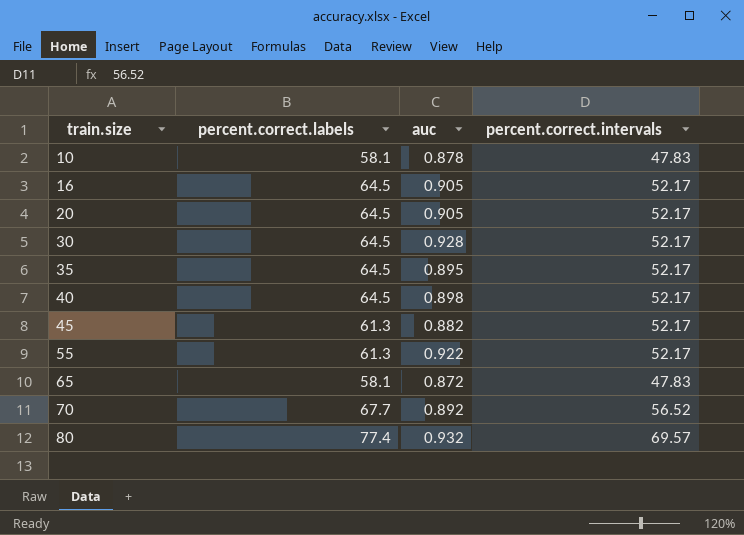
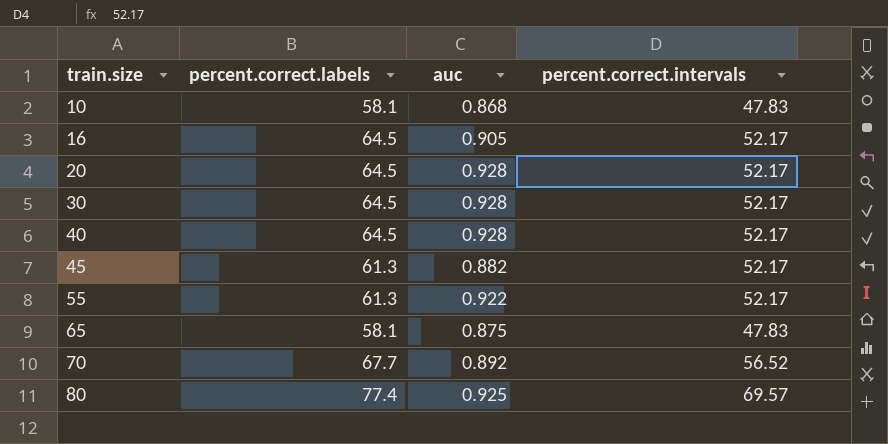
row 35: 64.5 | 0.895 | 52.17 -> none
10 | auc: 0.878 -> 0.868
20 | auc: 0.905 -> 0.928
40 | auc: 0.898 -> 0.928
65 | auc: 0.872 -> 0.875
80 | auc: 0.932 -> 0.925

